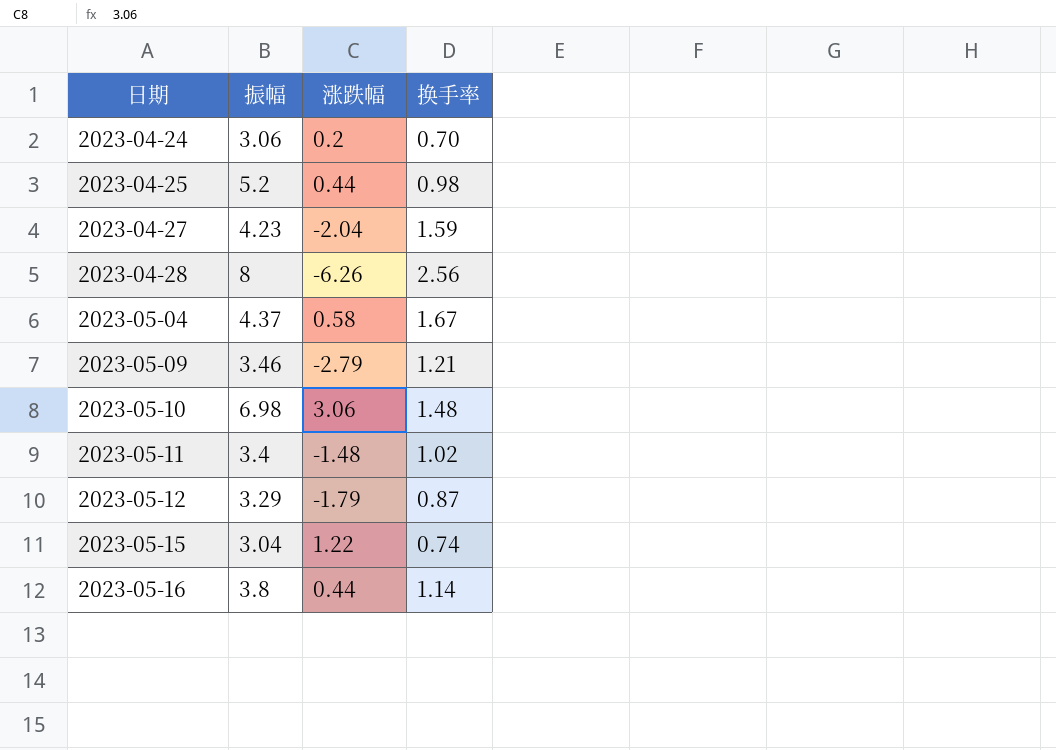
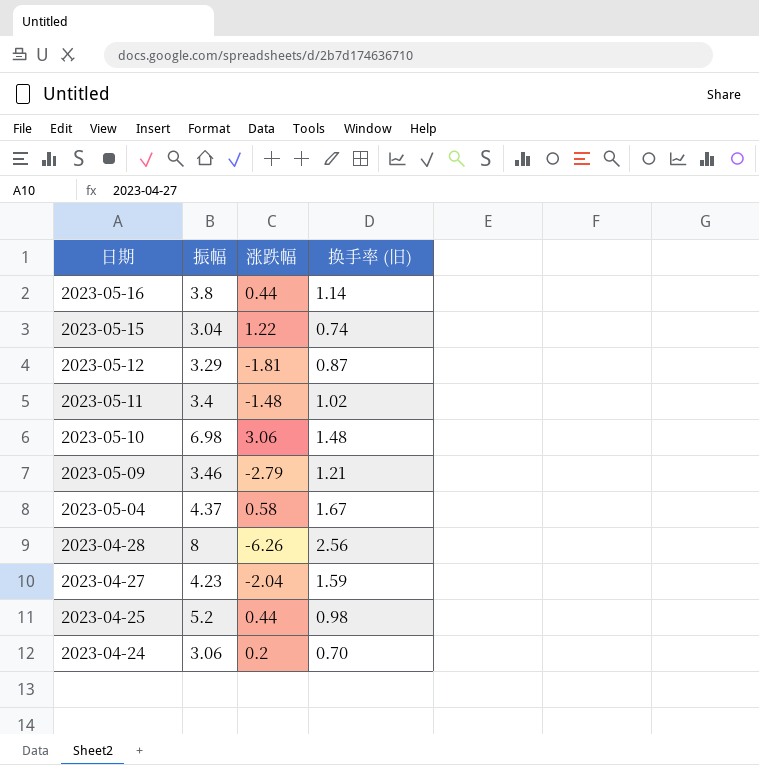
row order: 日期 ascending -> 日期 descending
column name: 换手率 -> 换手率 (旧)
2023-05-12 | 涨跌幅: -1.79 -> -1.81

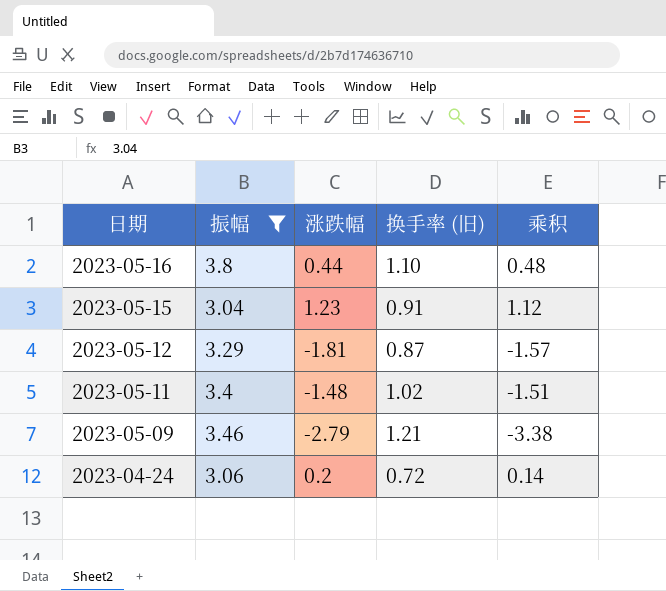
filter: none -> 振幅 <= 3.8
column 乘积 | formula: none -> [涨跌幅] * [换手率 (旧)]
2023-05-16 | 换手率 (旧): 1.14 -> 1.10
2023-05-15 | 涨跌幅: 1.22 -> 1.23
2023-05-15 | 换手率 (旧): 0.74 -> 0.91
2023-04-24 | 换手率 (旧): 0.70 -> 0.72

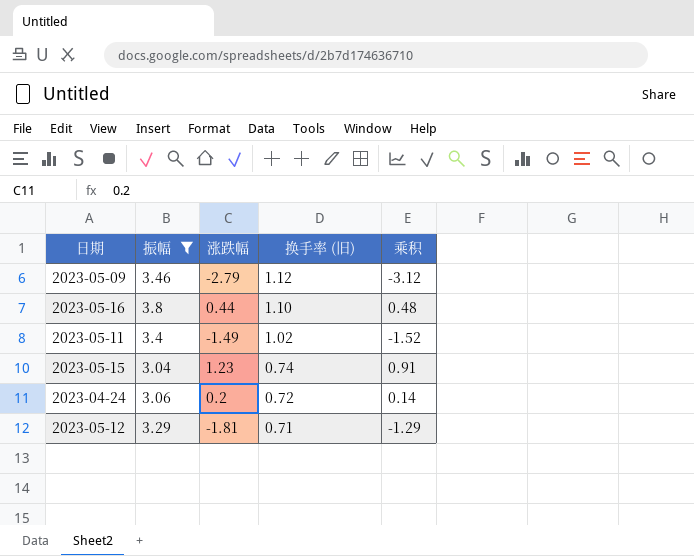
row order: 日期 descending -> 换手率 (旧) descending
2023-05-09 | 换手率 (旧): 1.21 -> 1.12
2023-05-09 | 乘积: -3.38 -> -3.12
2023-05-11 | 涨跌幅: -1.48 -> -1.49
2023-05-11 | 乘积: -1.51 -> -1.52
2023-05-15 | 换手率 (旧): 0.91 -> 0.74
2023-05-15 | 乘积: 1.12 -> 0.91
2023-05-12 | 换手率 (旧): 0.87 -> 0.71
2023-05-12 | 乘积: -1.57 -> -1.29

